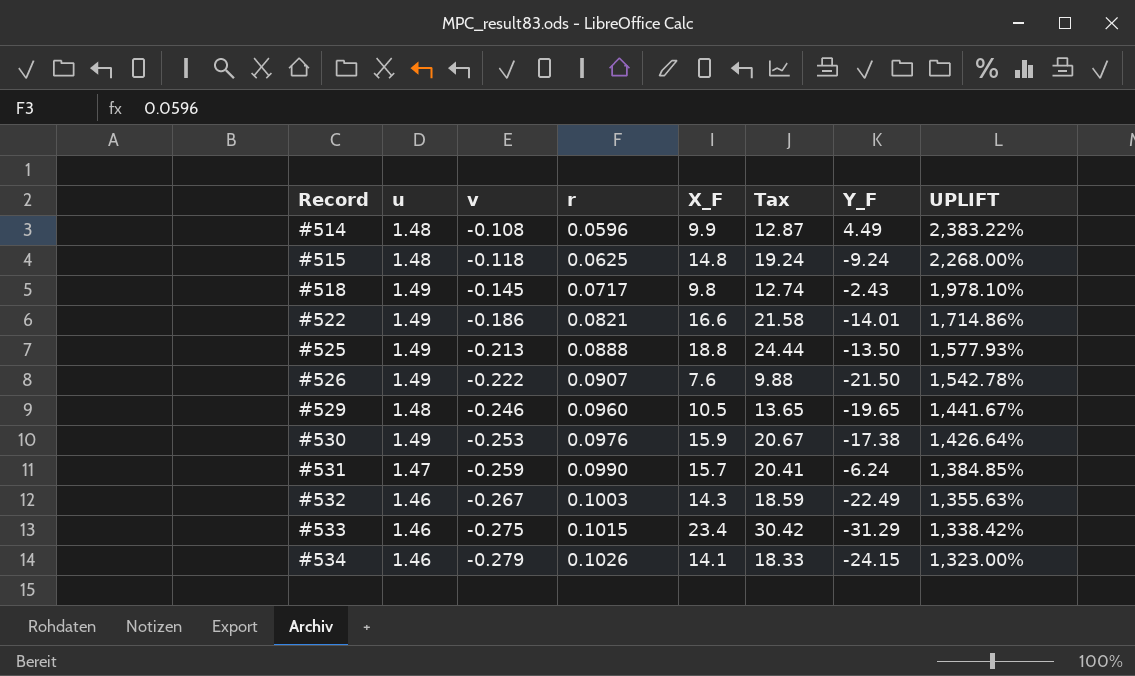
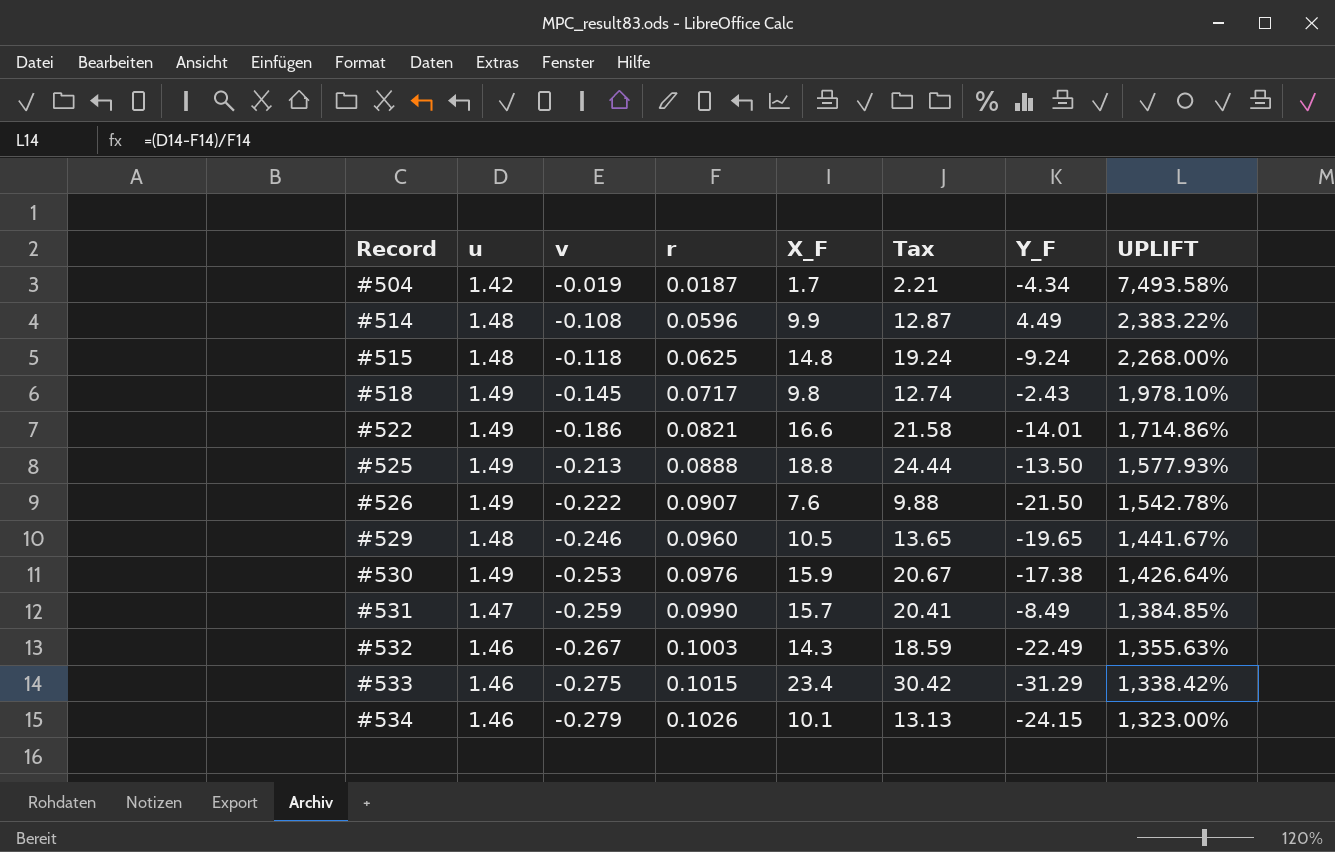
row #504: none -> 1.42 | -0.019 | 0.0187 | 1.7 | 2.21 | -4.34 | 7,493.58%
#531 | Y_F: -6.24 -> -8.49
#534 | X_F: 14.1 -> 10.1
#534 | Tax: 18.33 -> 13.13

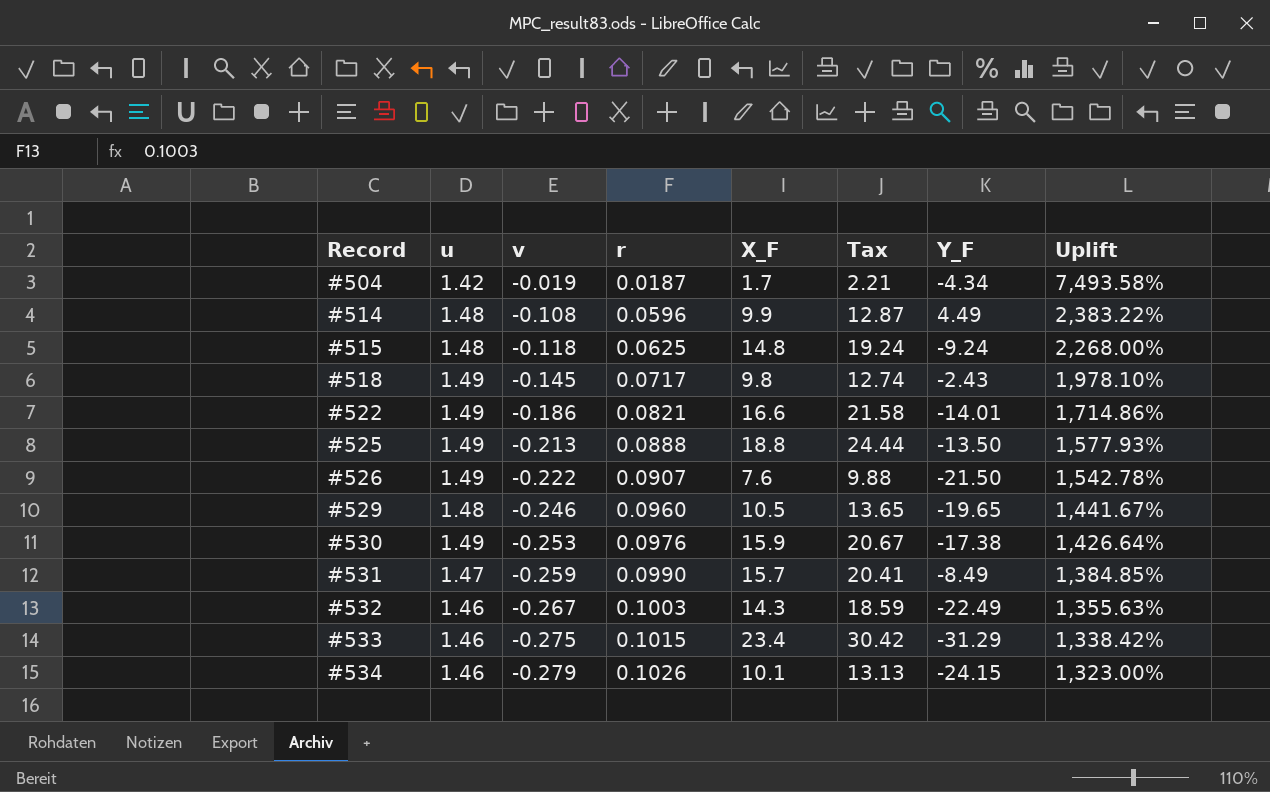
column name: UPLIFT -> Uplift

